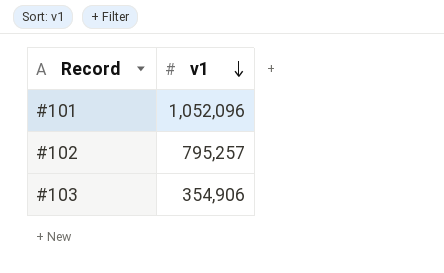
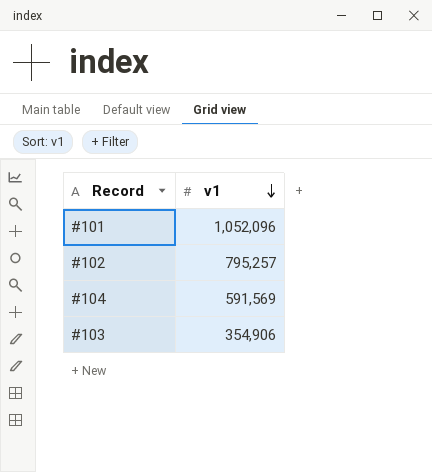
row #104: none -> 591,569

